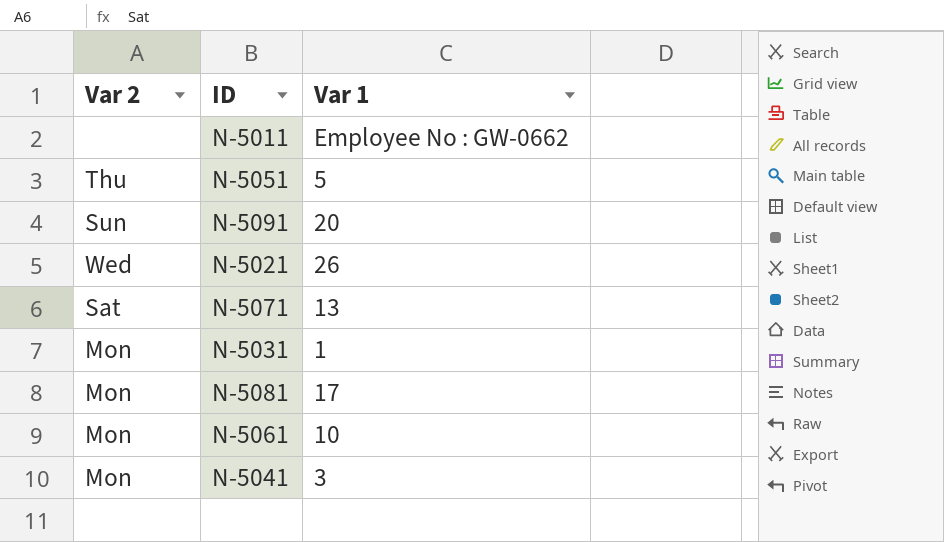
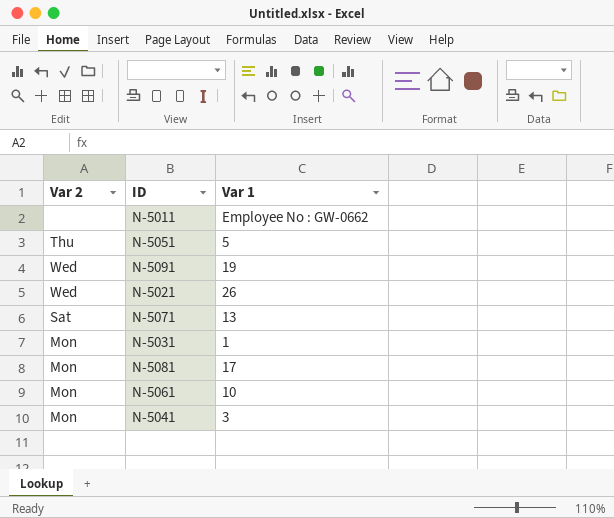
N-5091 | Var 2: Sun -> Wed
N-5091 | Var 1: 20 -> 19

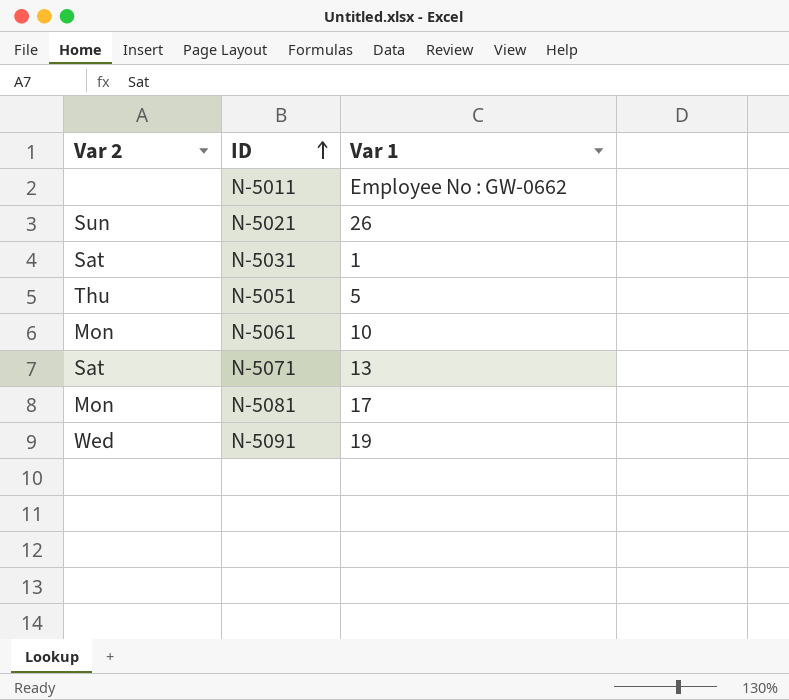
row order: none -> ID ascending
row N-5041: Mon | 3 -> none
N-5021 | Var 2: Wed -> Sun
N-5031 | Var 2: Mon -> Sat

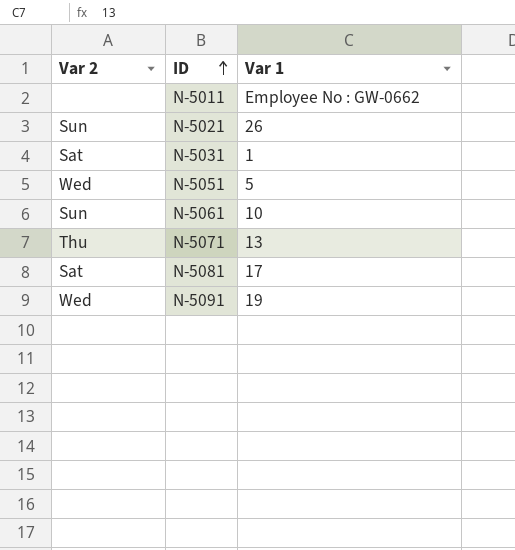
N-5051 | Var 2: Thu -> Wed
N-5061 | Var 2: Mon -> Sun
N-5071 | Var 2: Sat -> Thu
N-5081 | Var 2: Mon -> Sat

